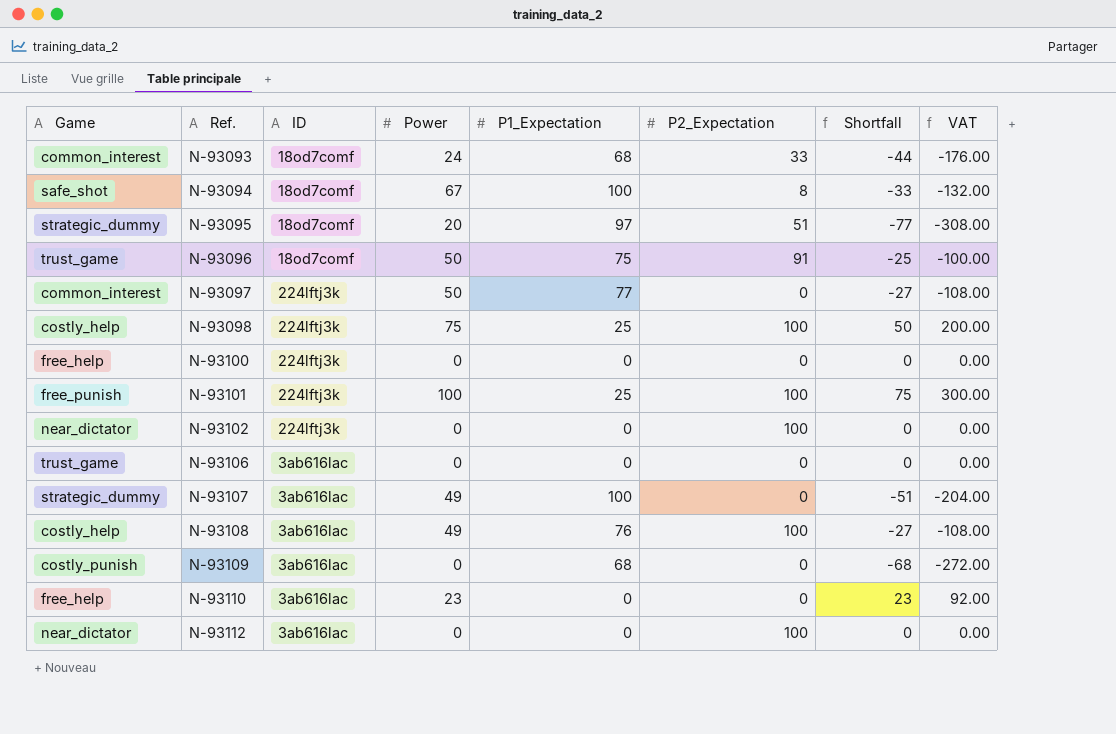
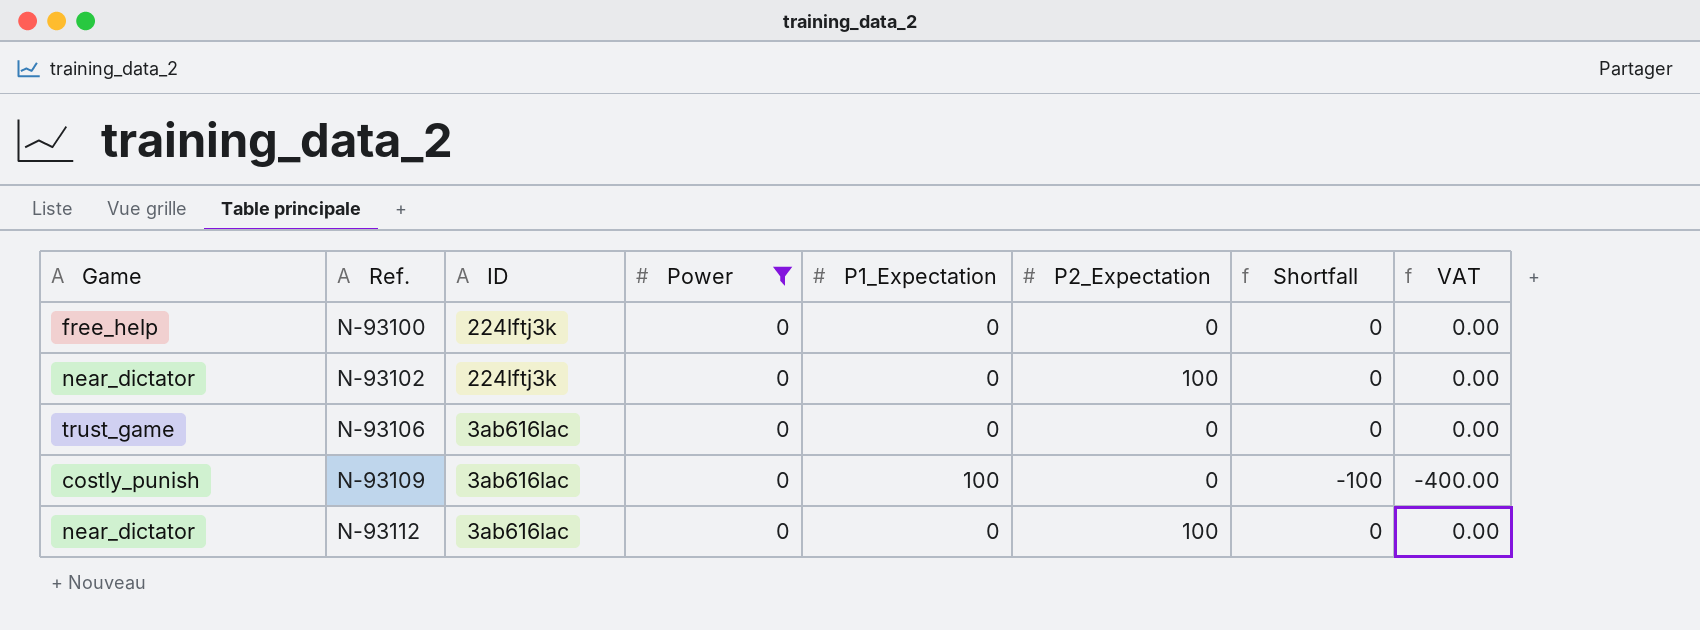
filter: none -> Power = 0
N-93109 | P1_Expectation: 68 -> 100
N-93109 | Shortfall: -68 -> -100
N-93109 | VAT: -272.00 -> -400.00

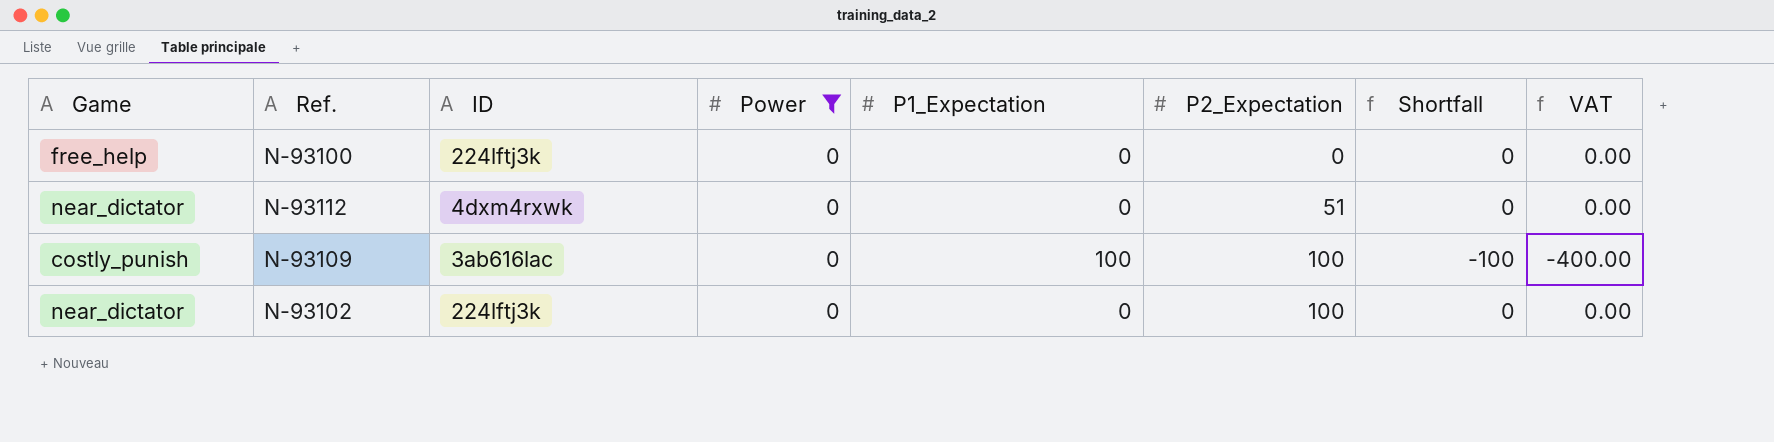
row order: Ref. ascending -> P2_Expectation ascending
row N-93106: trust_game | 3ab616lac | 0 | 0 | 0 | 0 | 0.00 -> none
N-93112 | ID: 3ab616lac -> 4dxm4rxwk
N-93112 | P2_Expectation: 100 -> 51
N-93109 | P2_Expectation: 0 -> 100

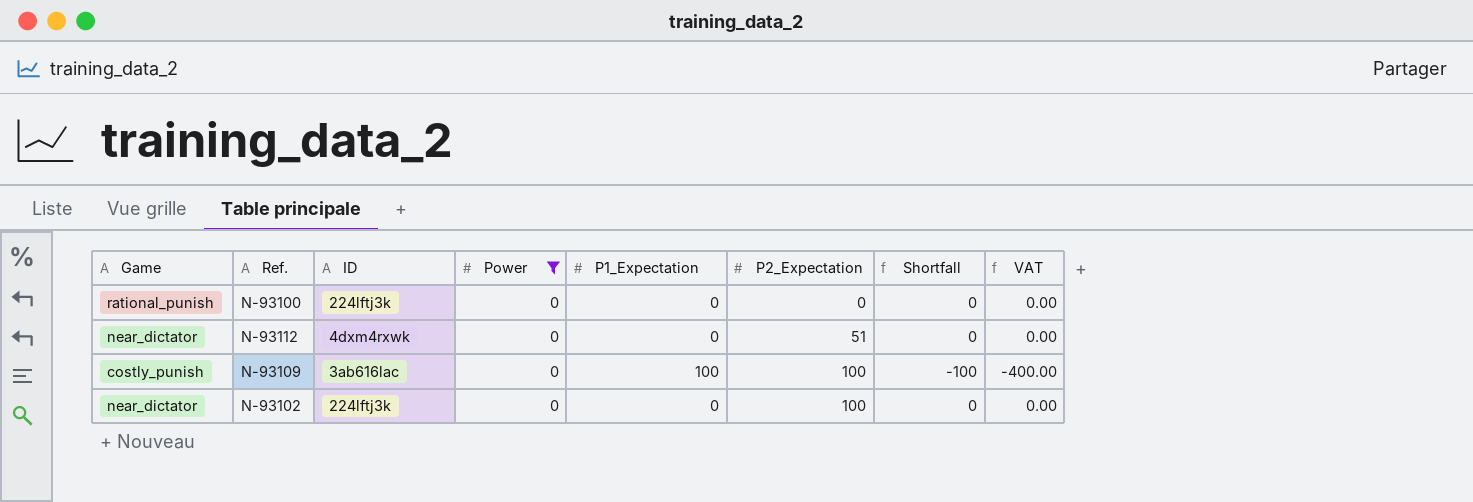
N-93100 | Game: free_help -> rational_punish

